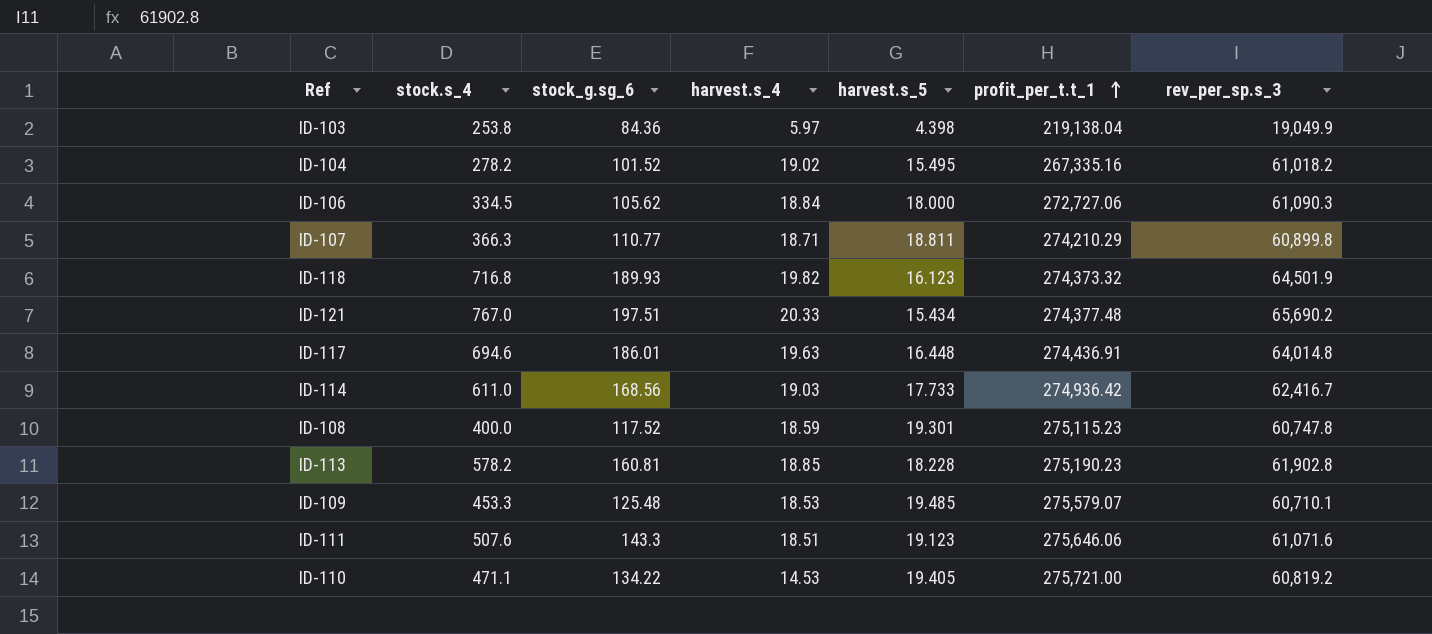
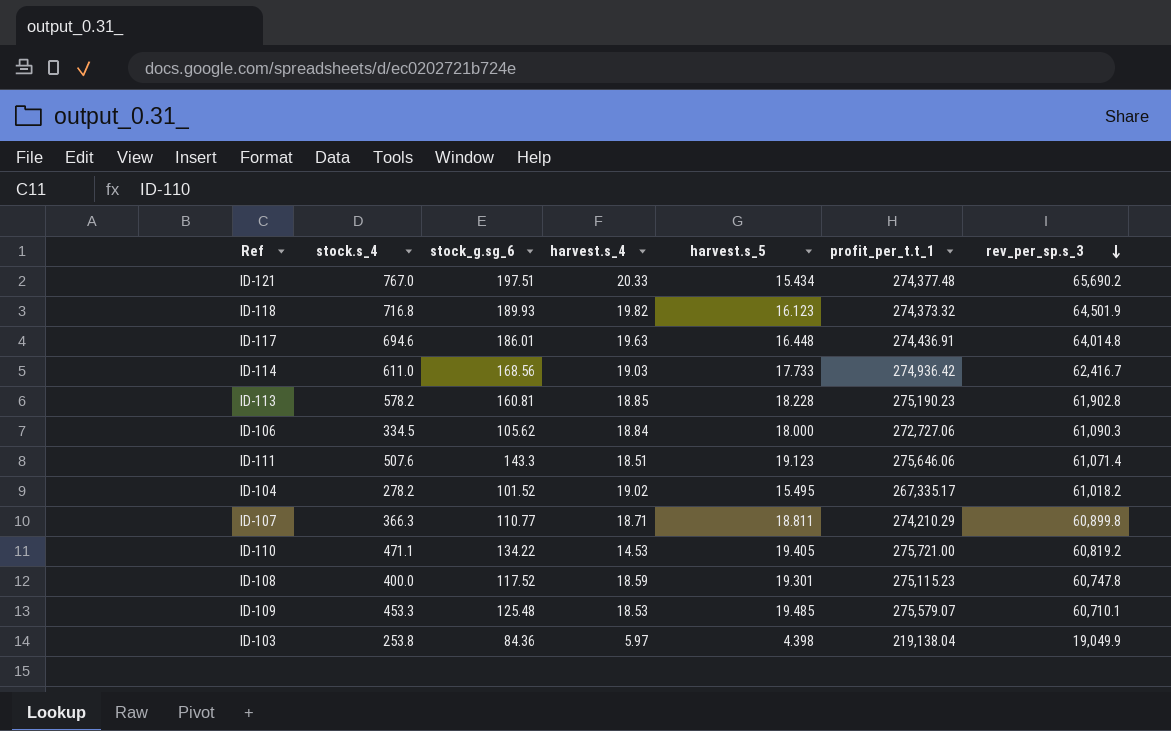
row order: profit_per_t.t_1 ascending -> rev_per_sp.s_3 descending
ID-111 | rev_per_sp.s_3: 61,071.6 -> 61,071.4
ID-104 | profit_per_t.t_1: 267,335.16 -> 267,335.17

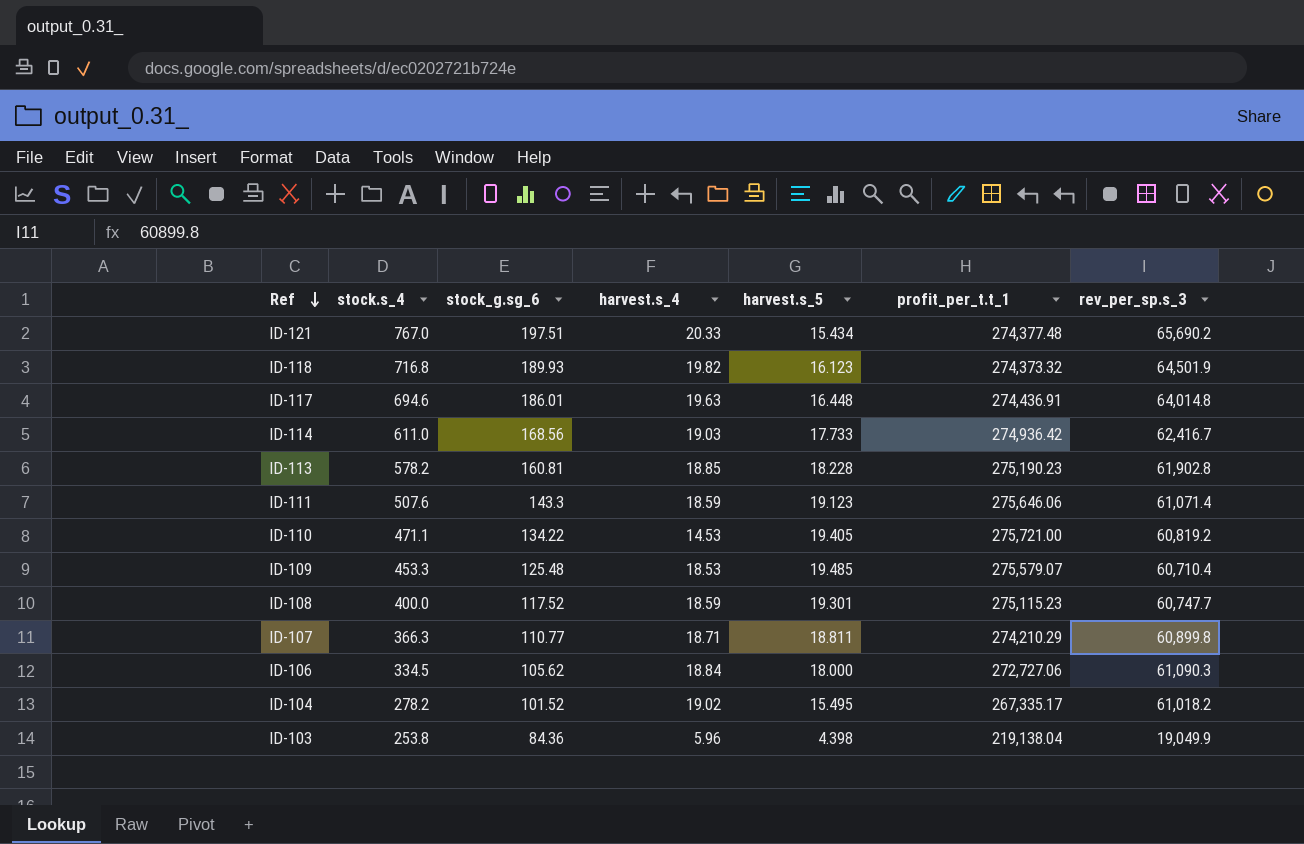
row order: rev_per_sp.s_3 descending -> Ref descending
ID-111 | harvest.s_4: 18.51 -> 18.59
ID-109 | rev_per_sp.s_3: 60,710.1 -> 60,710.4
ID-108 | rev_per_sp.s_3: 60,747.8 -> 60,747.7
ID-103 | harvest.s_4: 5.97 -> 5.96

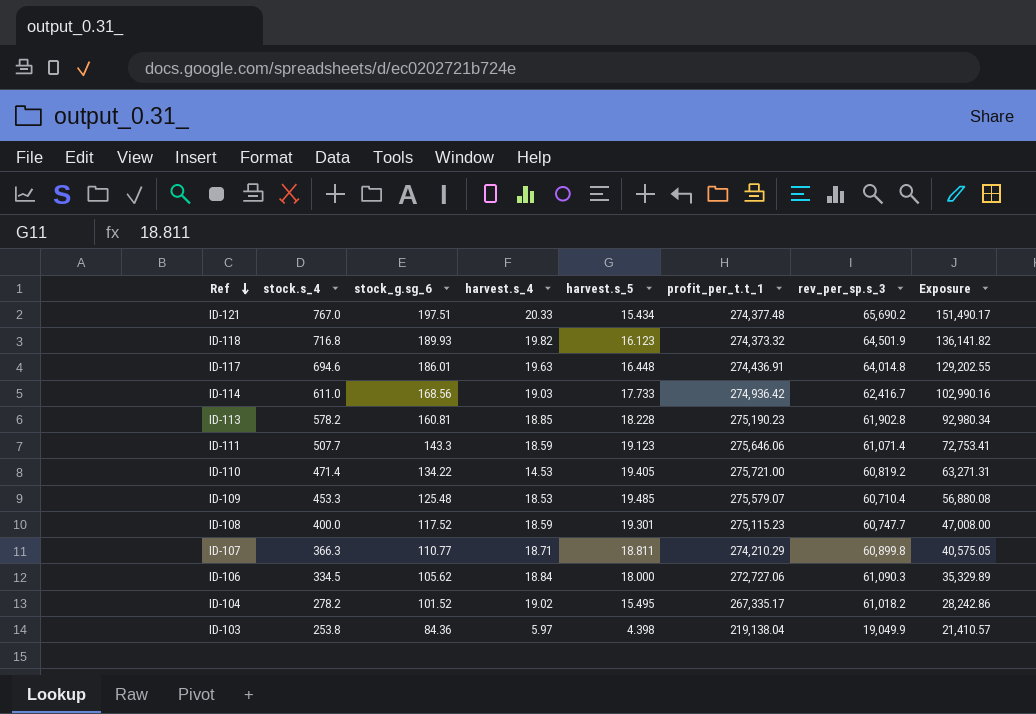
column Exposure | formula: none -> [stock.s_4] * [stock_g.sg_6]
ID-111 | stock.s_4: 507.6 -> 507.7
ID-110 | stock.s_4: 471.1 -> 471.4
ID-103 | harvest.s_4: 5.96 -> 5.97

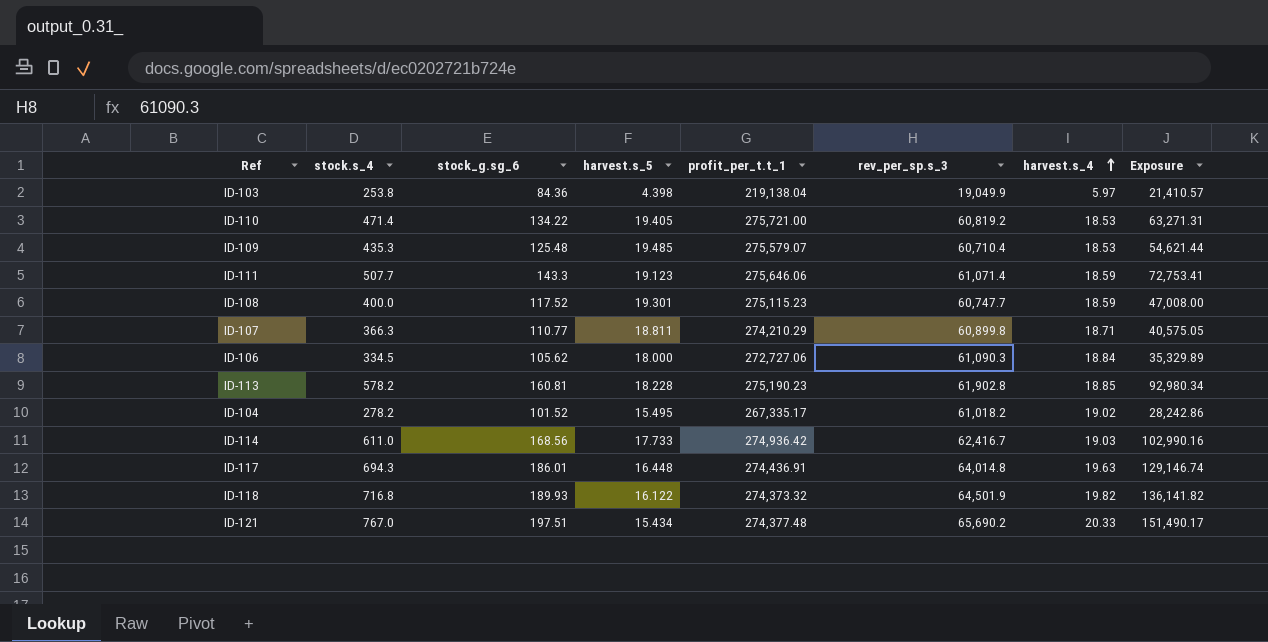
row order: Ref descending -> harvest.s_4 ascending
column harvest.s_4 | position: 4 -> 7
ID-110 | harvest.s_4: 14.53 -> 18.53
ID-109 | stock.s_4: 453.3 -> 435.3
ID-109 | Exposure: 56,880.08 -> 54,621.44
ID-117 | stock.s_4: 694.6 -> 694.3
ID-117 | Exposure: 129,202.55 -> 129,146.74
ID-118 | harvest.s_5: 16.123 -> 16.122

